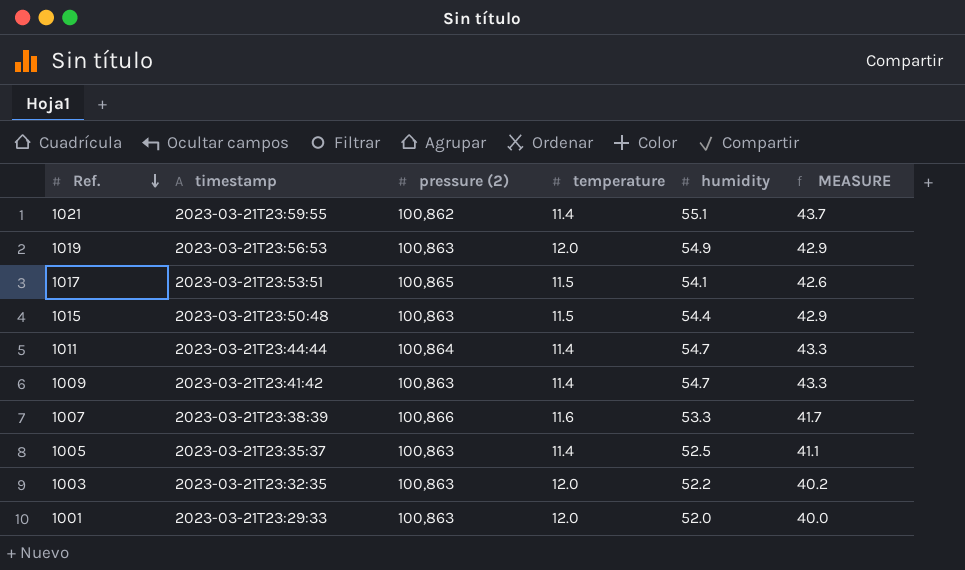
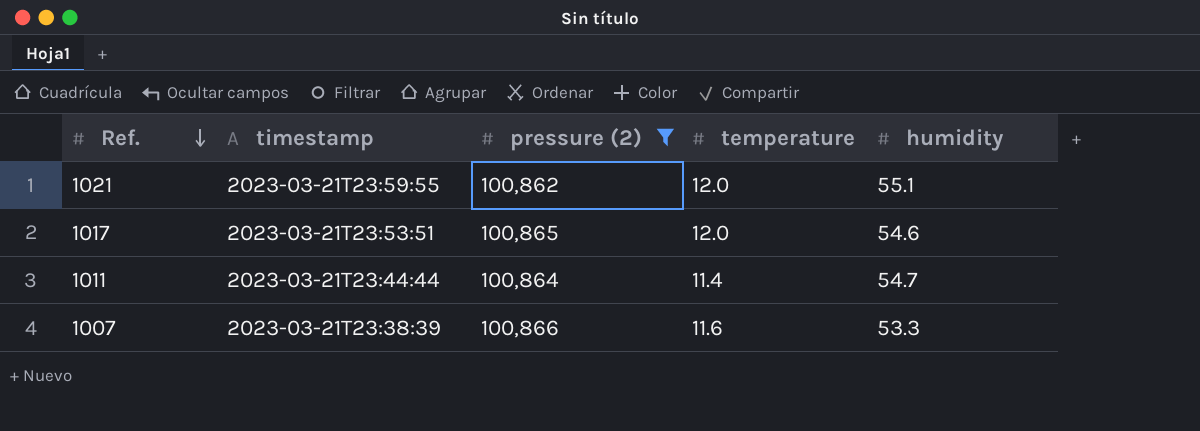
filter: none -> pressure (2) != 100,863
column MEASURE | formula: [humidity] - [temperature] -> none
1021 | temperature: 11.4 -> 12.0
1017 | temperature: 11.5 -> 12.0
1017 | humidity: 54.1 -> 54.6

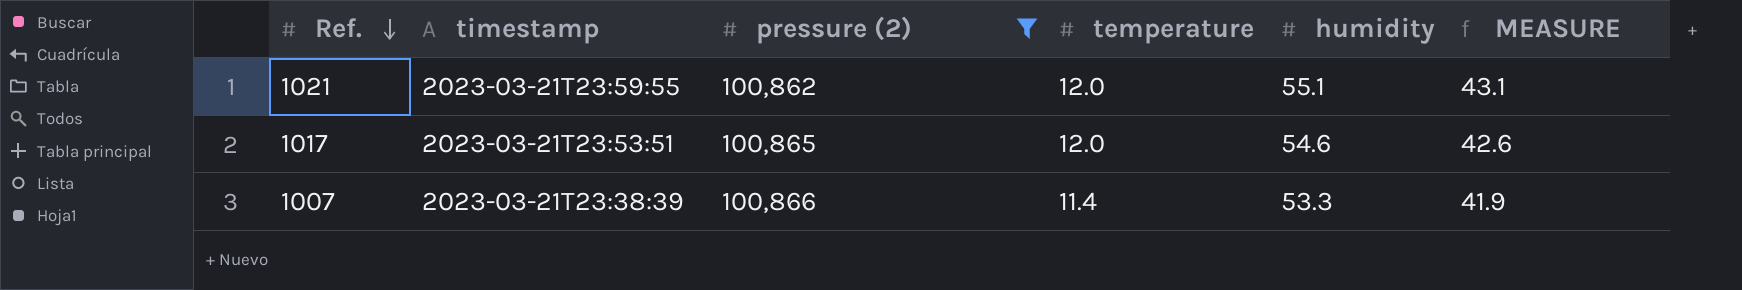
column MEASURE | formula: none -> [humidity] - [temperature]
row 1011: 2023-03-21T23:44:44 | 100,864 | 11.4 | 54.7 -> none
1007 | temperature: 11.6 -> 11.4

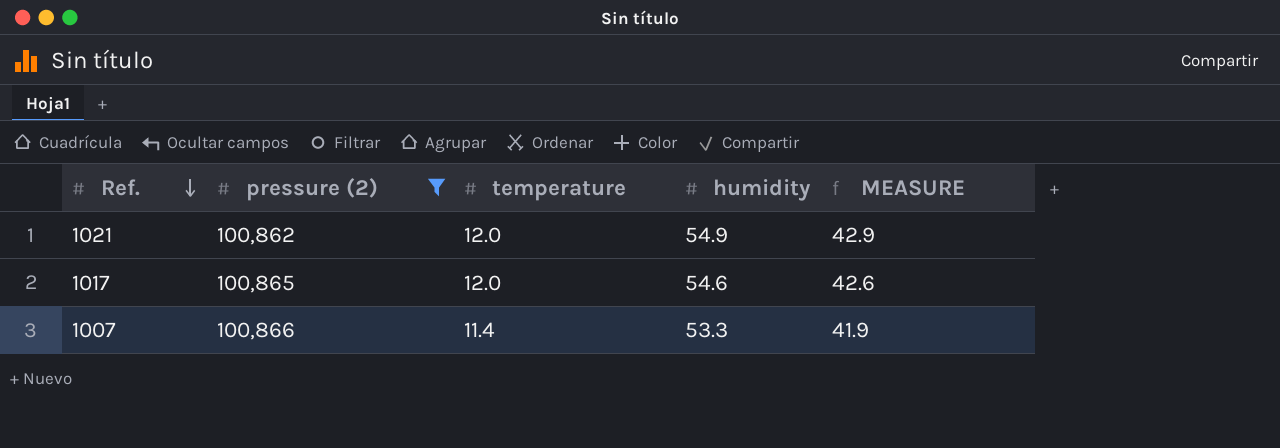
column timestamp | position: 2 -> none
1021 | humidity: 55.1 -> 54.9
1021 | MEASURE: 43.1 -> 42.9

